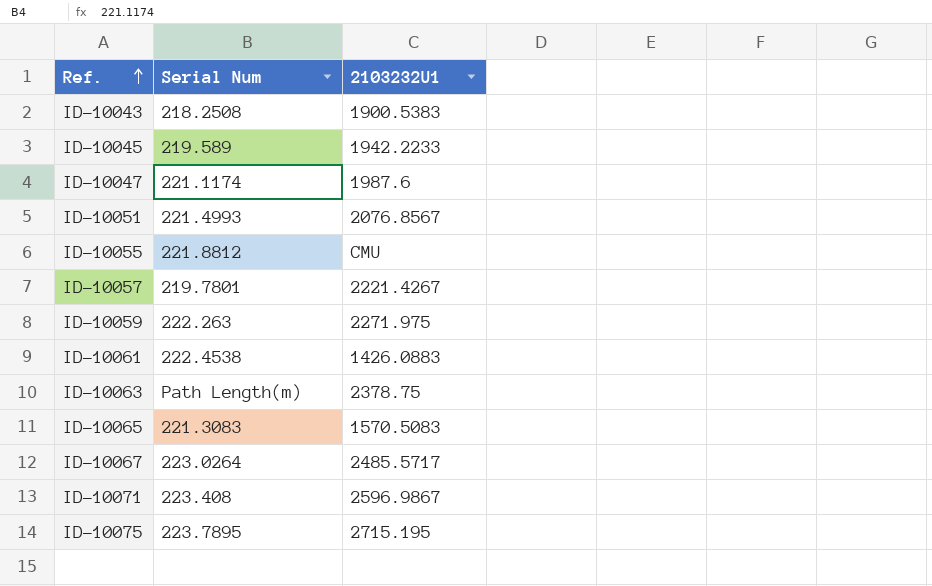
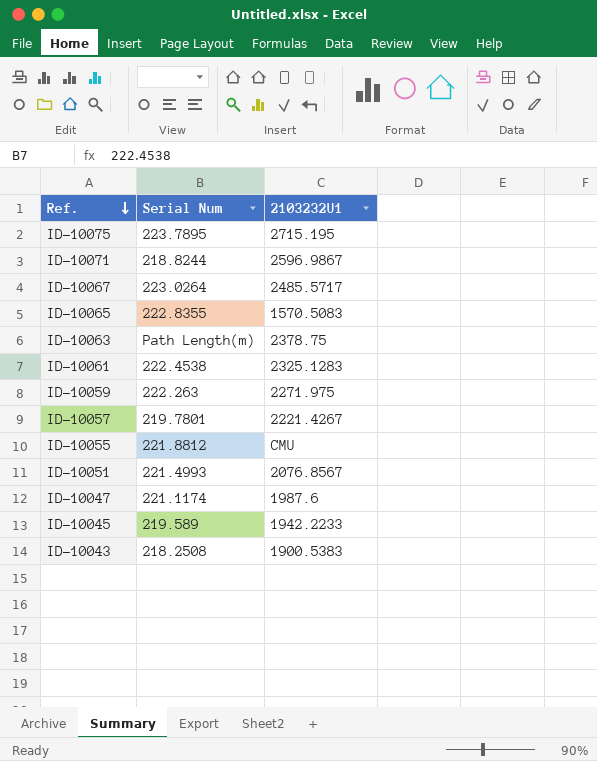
row order: Ref. ascending -> Ref. descending
ID-10071 | Serial Num: 223.408 -> 218.8244
ID-10065 | Serial Num: 221.3083 -> 222.8355
ID-10061 | 2103232U1: 1426.0883 -> 2325.1283

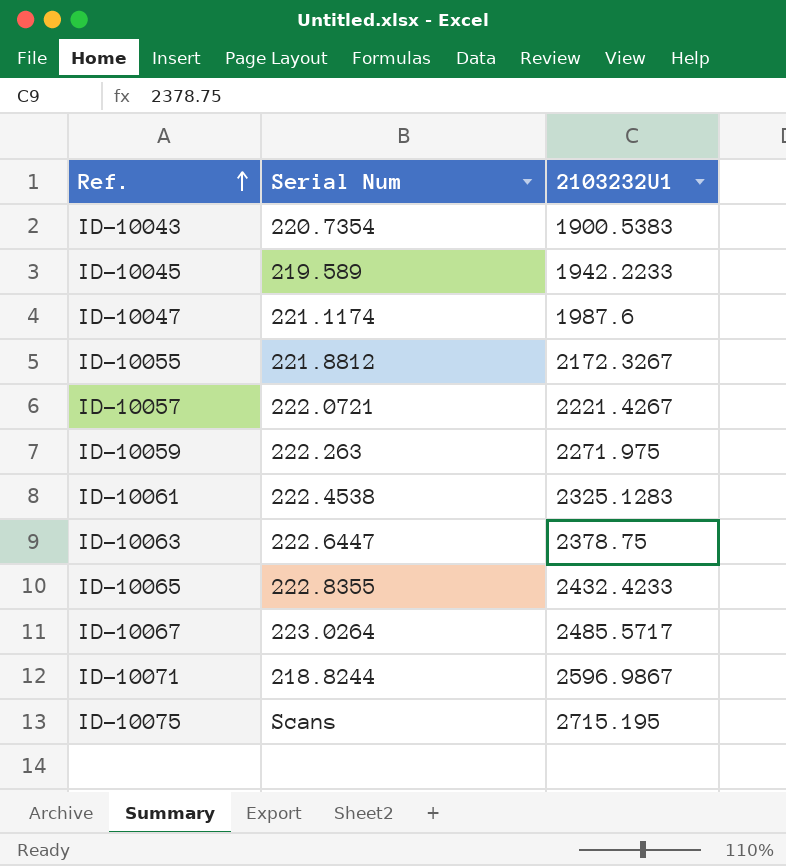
row order: Ref. descending -> Ref. ascending
row ID-10051: 221.4993 | 2076.8567 -> none
ID-10043 | Serial Num: 218.2508 -> 220.7354
ID-10055 | 2103232U1: CMU -> 2172.3267
ID-10057 | Serial Num: 219.7801 -> 222.0721
ID-10063 | Serial Num: Path Length(m) -> 222.6447
ID-10065 | 2103232U1: 1570.5083 -> 2432.4233
ID-10075 | Serial Num: 223.7895 -> Scans

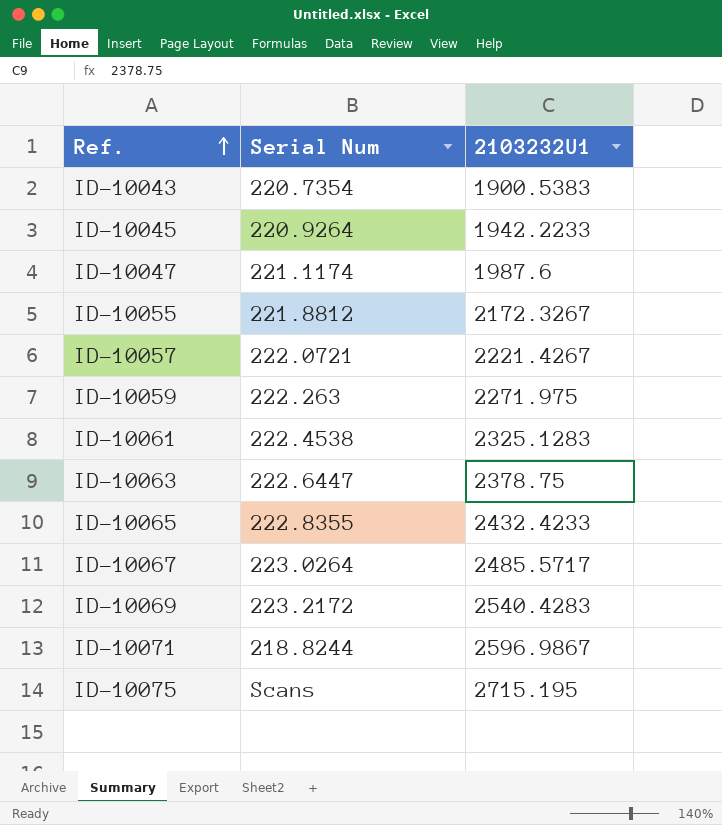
ID-10045 | Serial Num: 219.589 -> 220.9264
row ID-10069: none -> 223.2172 | 2540.4283

